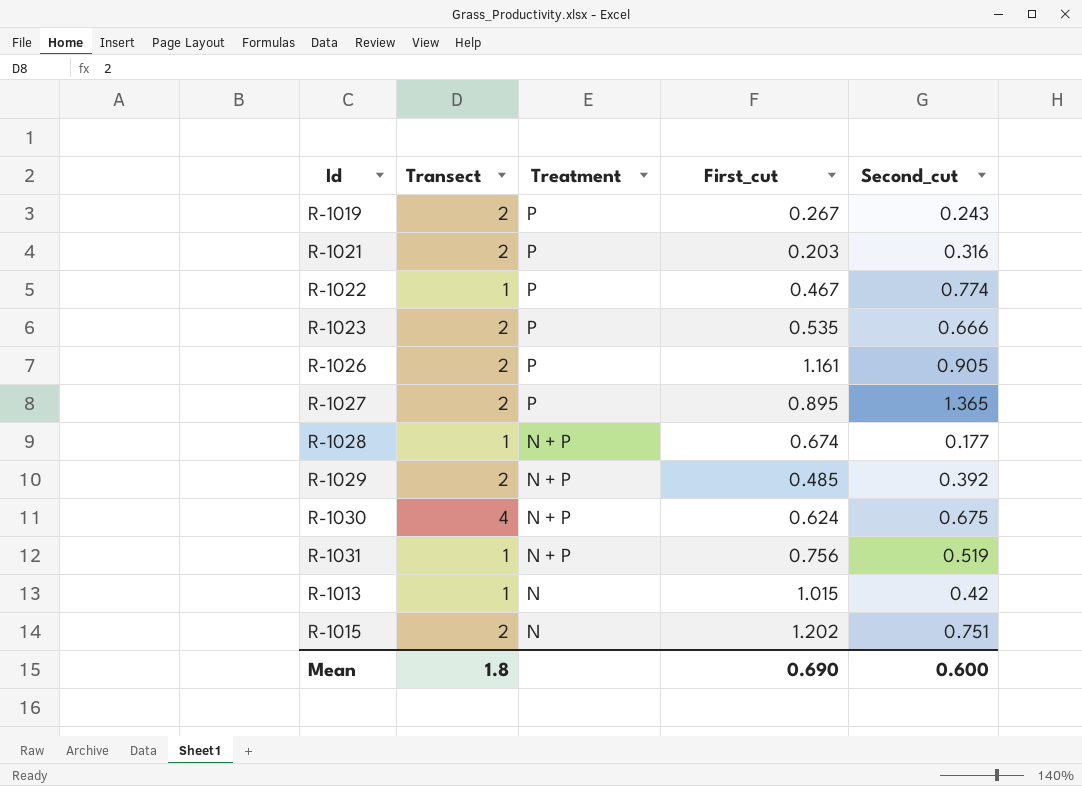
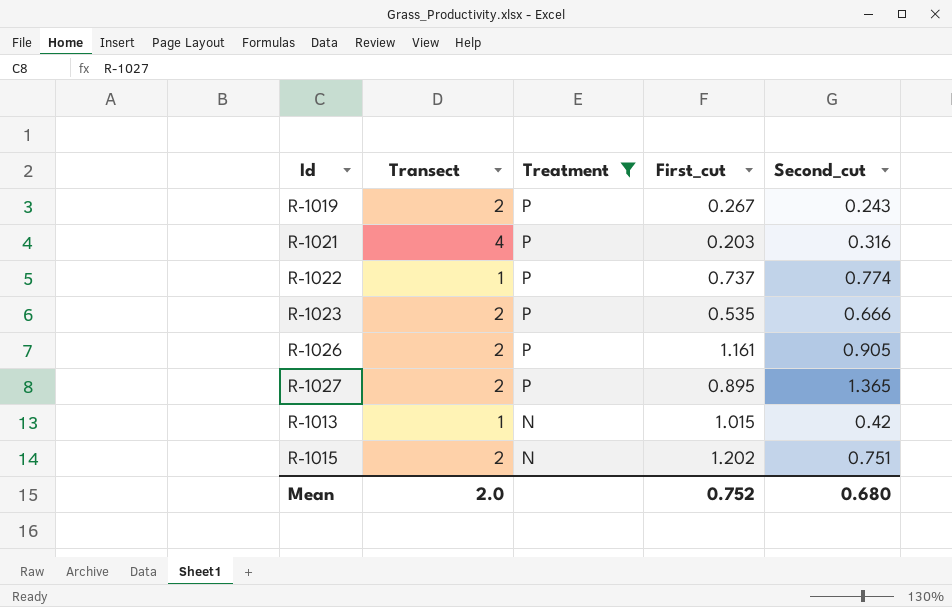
filter: none -> Treatment != N + P
R-1021 | Transect: 2 -> 4
R-1022 | First_cut: 0.467 -> 0.737
Mean | Transect: 1.8 -> 2.0
Mean | First_cut: 0.690 -> 0.752
Mean | Second_cut: 0.600 -> 0.680

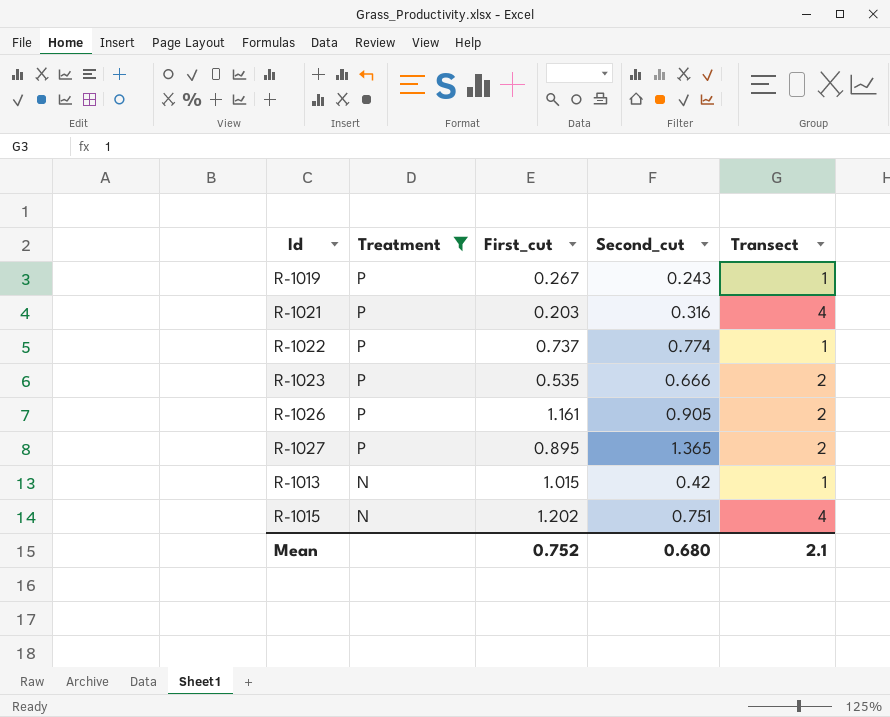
column Transect | position: 2 -> 5
R-1019 | Transect: 2 -> 1
R-1015 | Transect: 2 -> 4
Mean | Transect: 2.0 -> 2.1

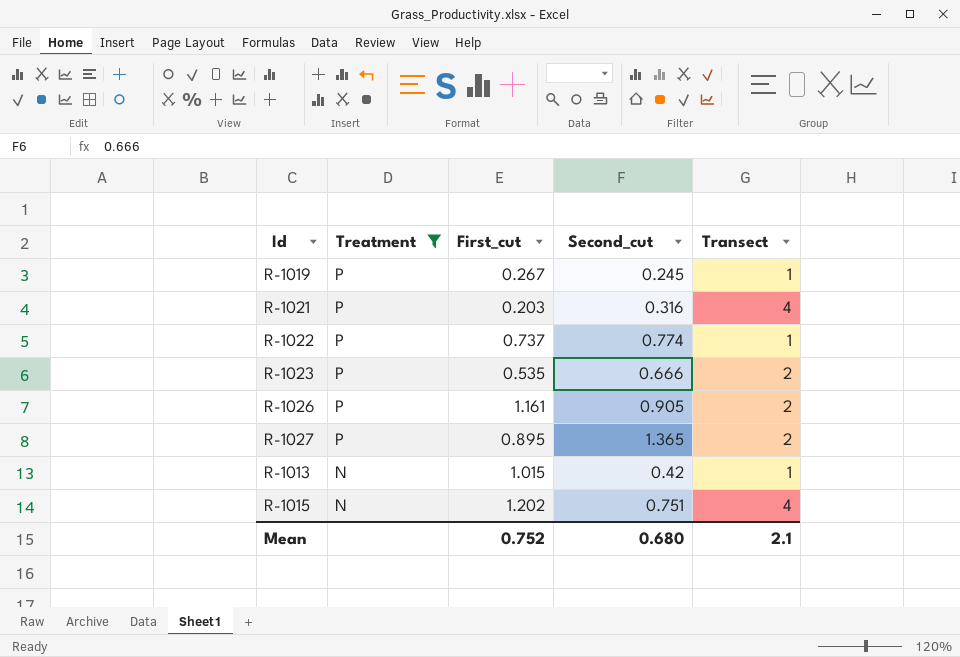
R-1019 | Second_cut: 0.243 -> 0.245

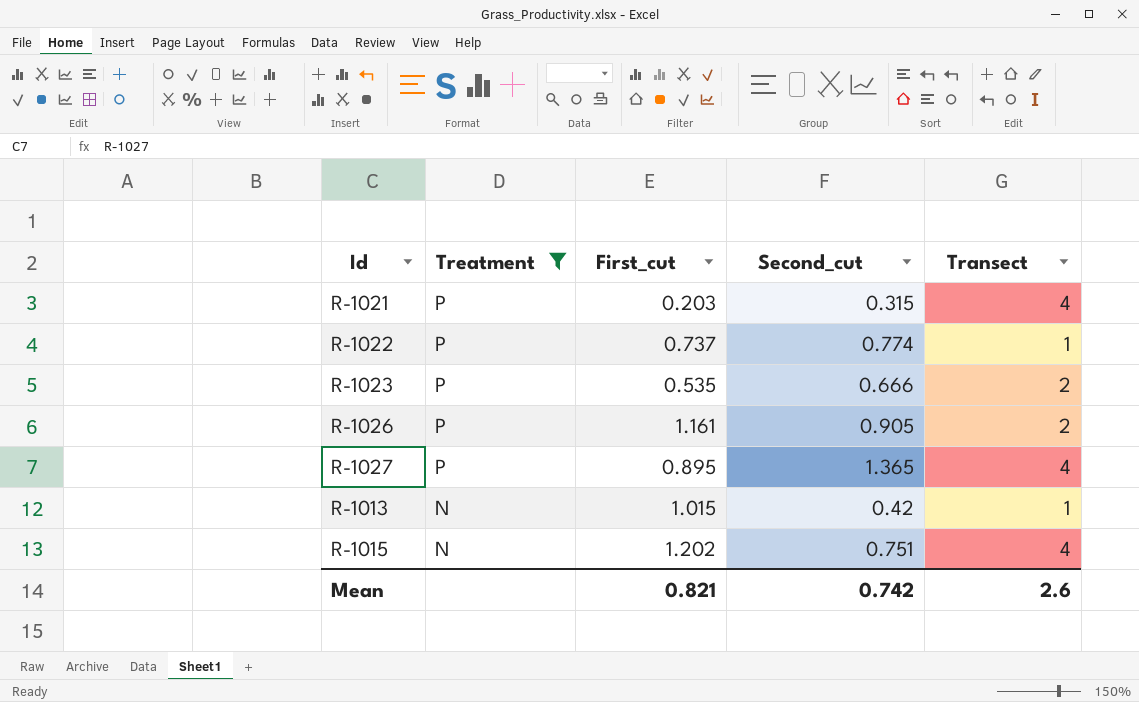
row R-1019: P | 0.267 | 0.245 | 1 -> none
R-1021 | Second_cut: 0.316 -> 0.315
R-1027 | Transect: 2 -> 4
Mean | First_cut: 0.752 -> 0.821
Mean | Second_cut: 0.680 -> 0.742
Mean | Transect: 2.1 -> 2.6

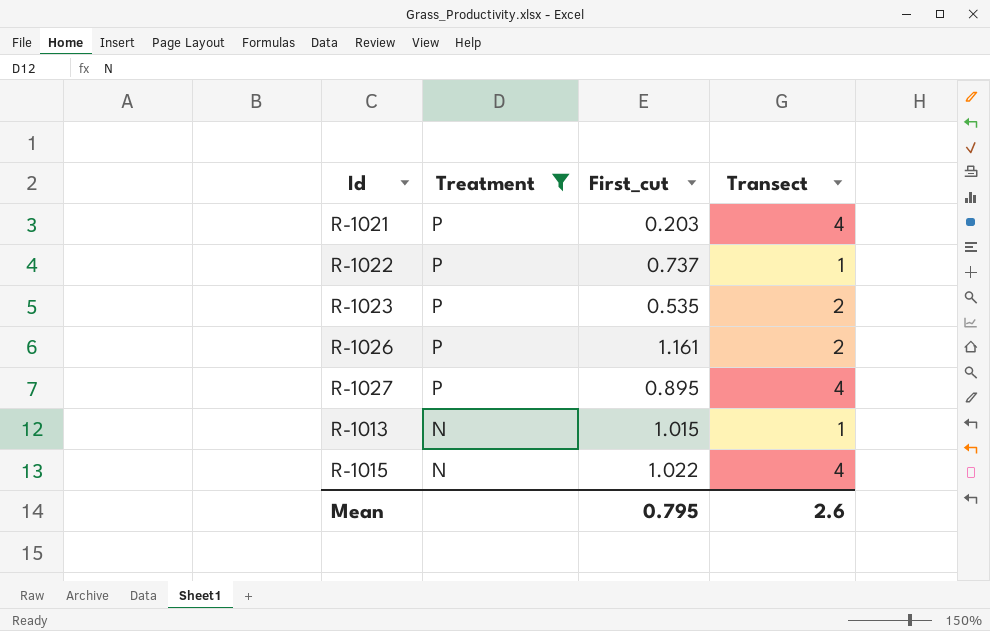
column Second_cut | position: 4 -> none
R-1015 | First_cut: 1.202 -> 1.022
Mean | First_cut: 0.821 -> 0.795

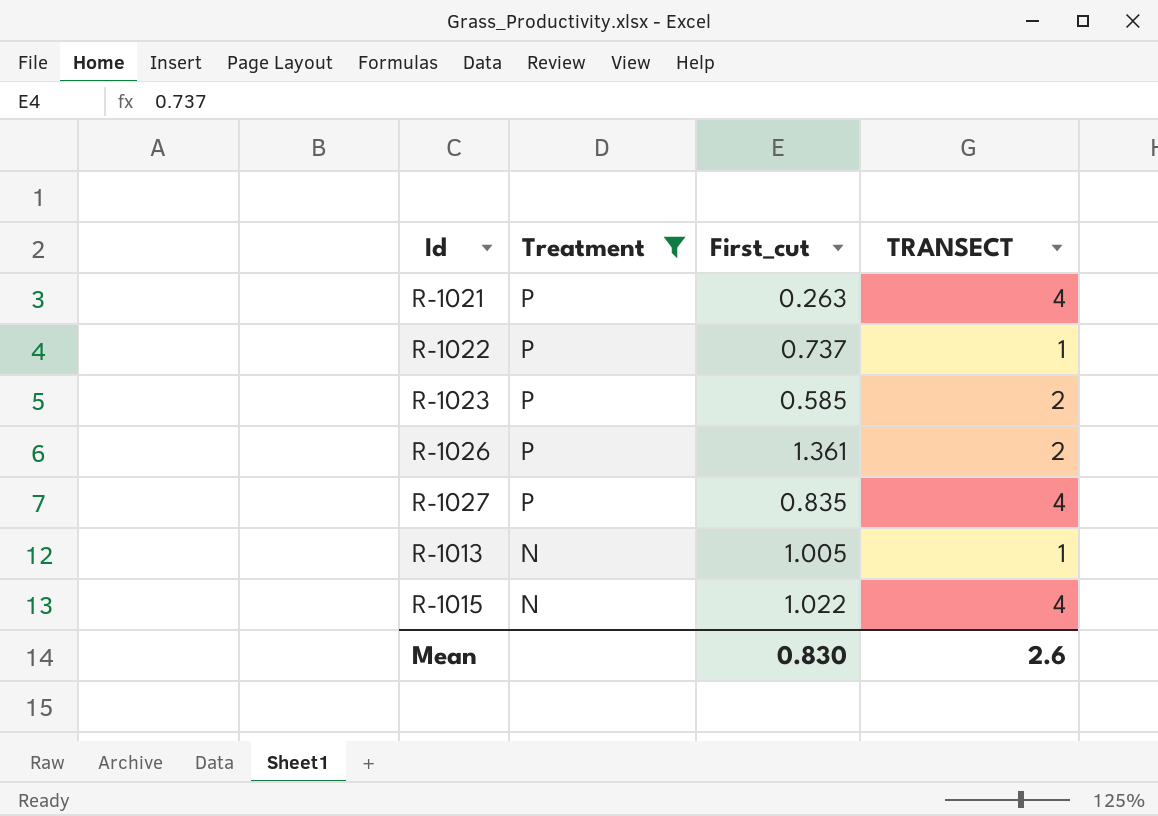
column name: Transect -> TRANSECT
R-1021 | First_cut: 0.203 -> 0.263
R-1023 | First_cut: 0.535 -> 0.585
R-1026 | First_cut: 1.161 -> 1.361
R-1027 | First_cut: 0.895 -> 0.835
R-1013 | First_cut: 1.015 -> 1.005
Mean | First_cut: 0.795 -> 0.830

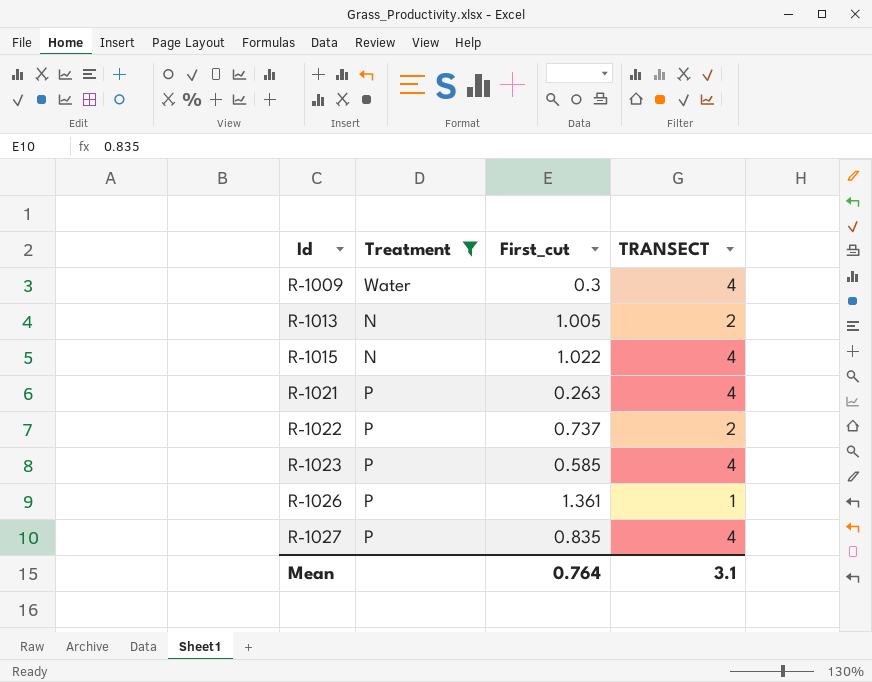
row order: Treatment descending -> Id ascending
row R-1009: none -> Water | 0.3 | 4
R-1013 | TRANSECT: 1 -> 2
R-1022 | TRANSECT: 1 -> 2
R-1023 | TRANSECT: 2 -> 4
R-1026 | TRANSECT: 2 -> 1
Mean | First_cut: 0.830 -> 0.764
Mean | TRANSECT: 2.6 -> 3.1

